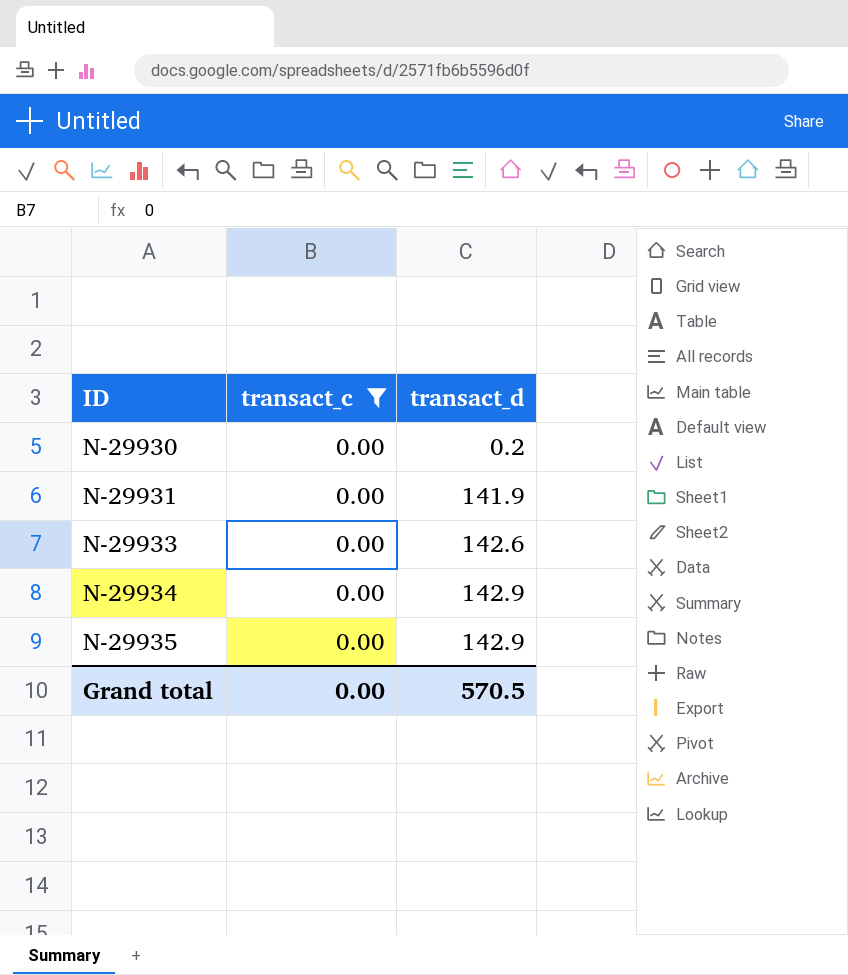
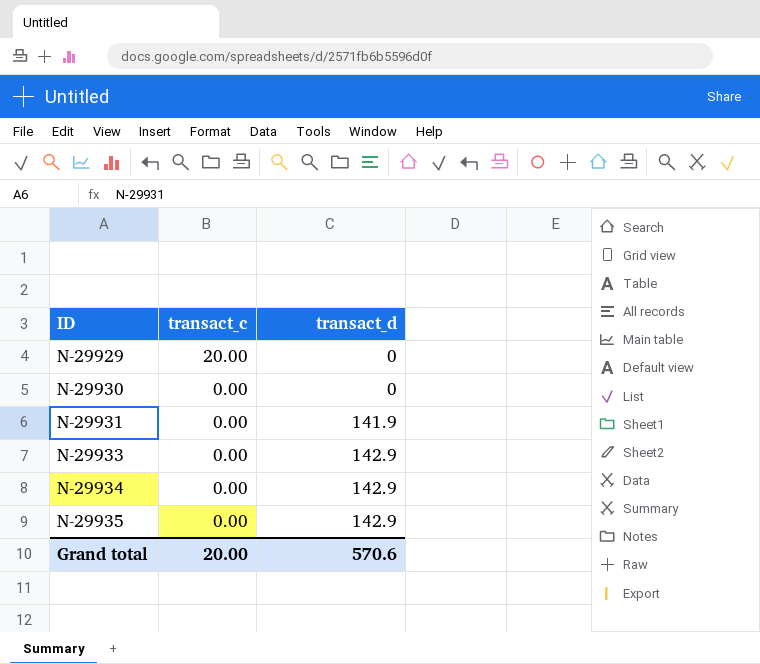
filter: transact_c = 0.00 -> none
N-29930 | transact_d: 0.2 -> 0
N-29933 | transact_d: 142.6 -> 142.9
Grand total | transact_c: 0.00 -> 20.00
Grand total | transact_d: 570.5 -> 570.6

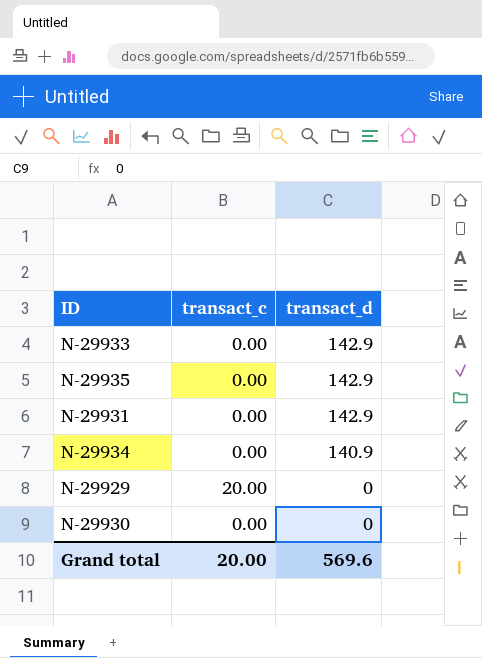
row order: ID ascending -> transact_d descending
N-29931 | transact_d: 141.9 -> 142.9
N-29934 | transact_d: 142.9 -> 140.9
Grand total | transact_d: 570.6 -> 569.6

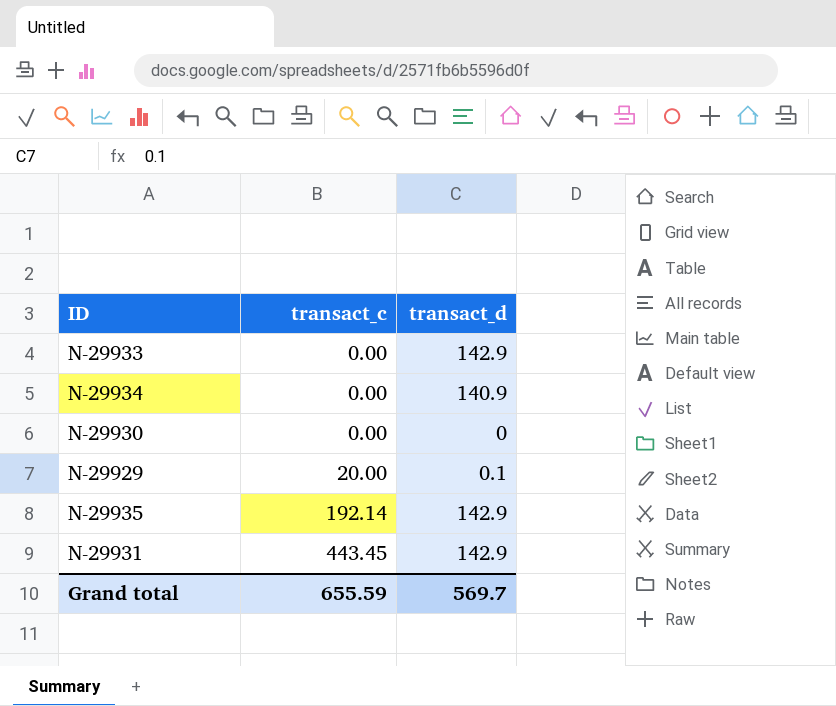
row order: transact_d descending -> transact_c ascending
N-29929 | transact_d: 0 -> 0.1
N-29935 | transact_c: 0.00 -> 192.14
N-29931 | transact_c: 0.00 -> 443.45
Grand total | transact_c: 20.00 -> 655.59
Grand total | transact_d: 569.6 -> 569.7

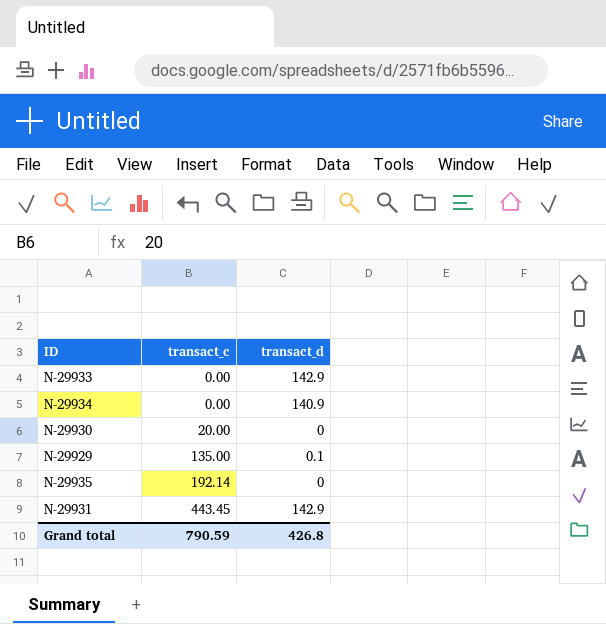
N-29930 | transact_c: 0.00 -> 20.00
N-29929 | transact_c: 20.00 -> 135.00
N-29935 | transact_d: 142.9 -> 0
Grand total | transact_c: 655.59 -> 790.59
Grand total | transact_d: 569.7 -> 426.8

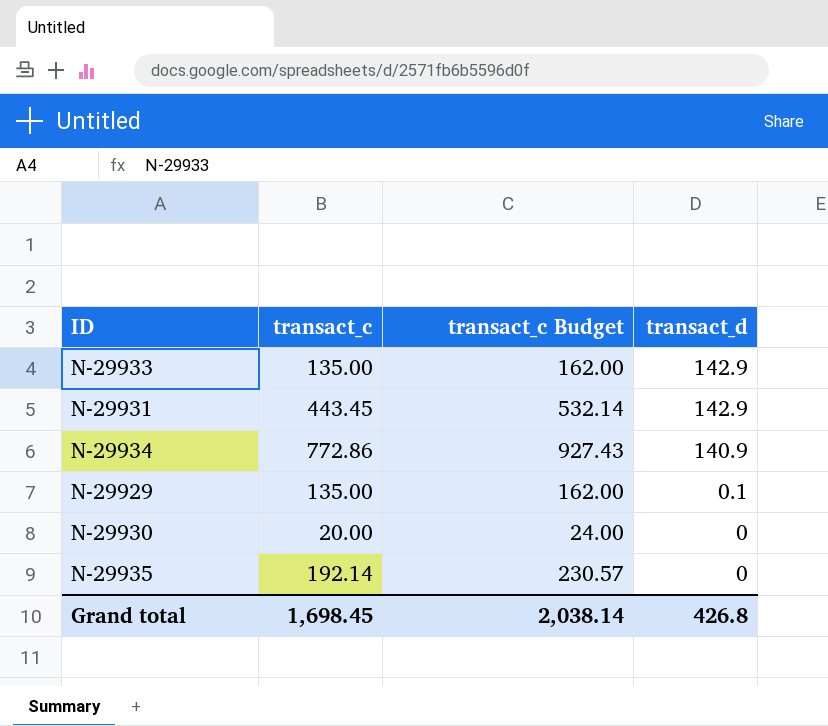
row order: transact_c ascending -> transact_d descending
column transact_c Budget | formula: none -> [transact_c] * 1.2
N-29933 | transact_c: 0.00 -> 135.00
N-29934 | transact_c: 0.00 -> 772.86
Grand total | transact_c: 790.59 -> 1,698.45

